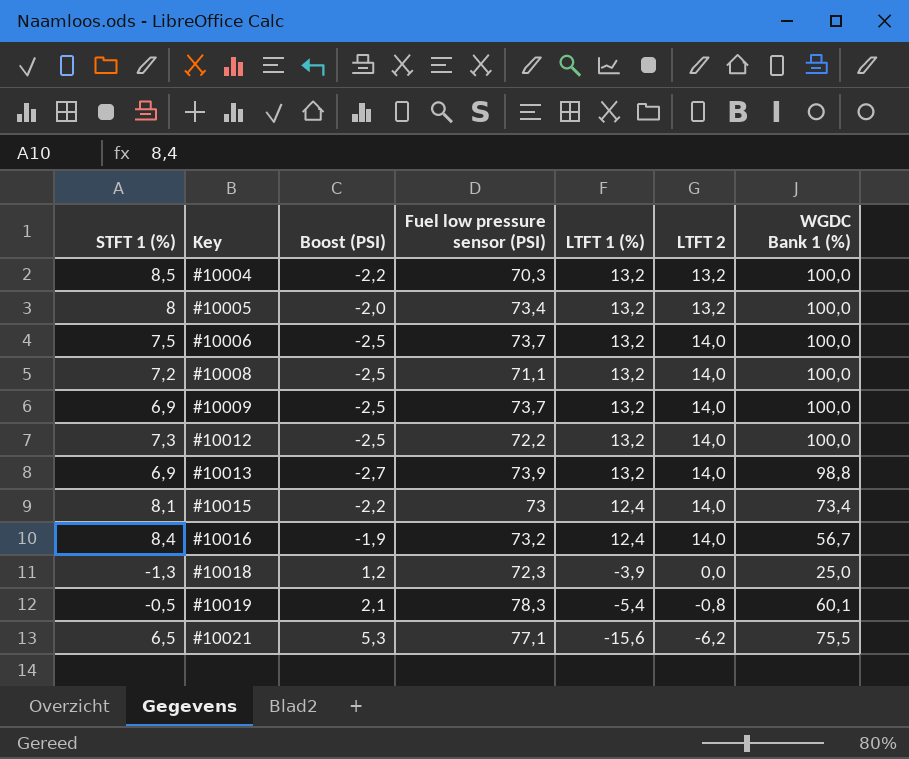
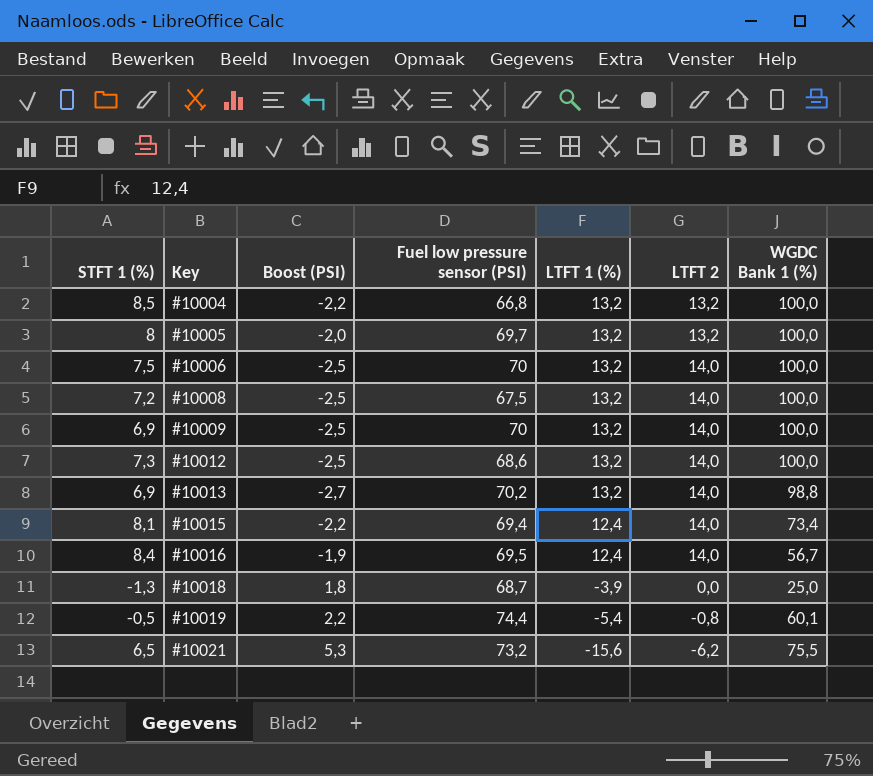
#10004 | Fuel low pressure sensor (PSI): 70,3 -> 66,8
#10005 | Fuel low pressure sensor (PSI): 73,4 -> 69,7
#10006 | Fuel low pressure sensor (PSI): 73,7 -> 70
#10008 | Fuel low pressure sensor (PSI): 71,1 -> 67,5
#10009 | Fuel low pressure sensor (PSI): 73,7 -> 70
#10012 | Fuel low pressure sensor (PSI): 72,2 -> 68,6
#10013 | Fuel low pressure sensor (PSI): 73,9 -> 70,2
#10015 | Fuel low pressure sensor (PSI): 73 -> 69,4
#10016 | Fuel low pressure sensor (PSI): 73,2 -> 69,5
#10018 | Boost (PSI): 1,2 -> 1,8
#10018 | Fuel low pressure sensor (PSI): 72,3 -> 68,7
#10019 | Boost (PSI): 2,1 -> 2,2
#10019 | Fuel low pressure sensor (PSI): 78,3 -> 74,4
#10021 | Fuel low pressure sensor (PSI): 77,1 -> 73,2

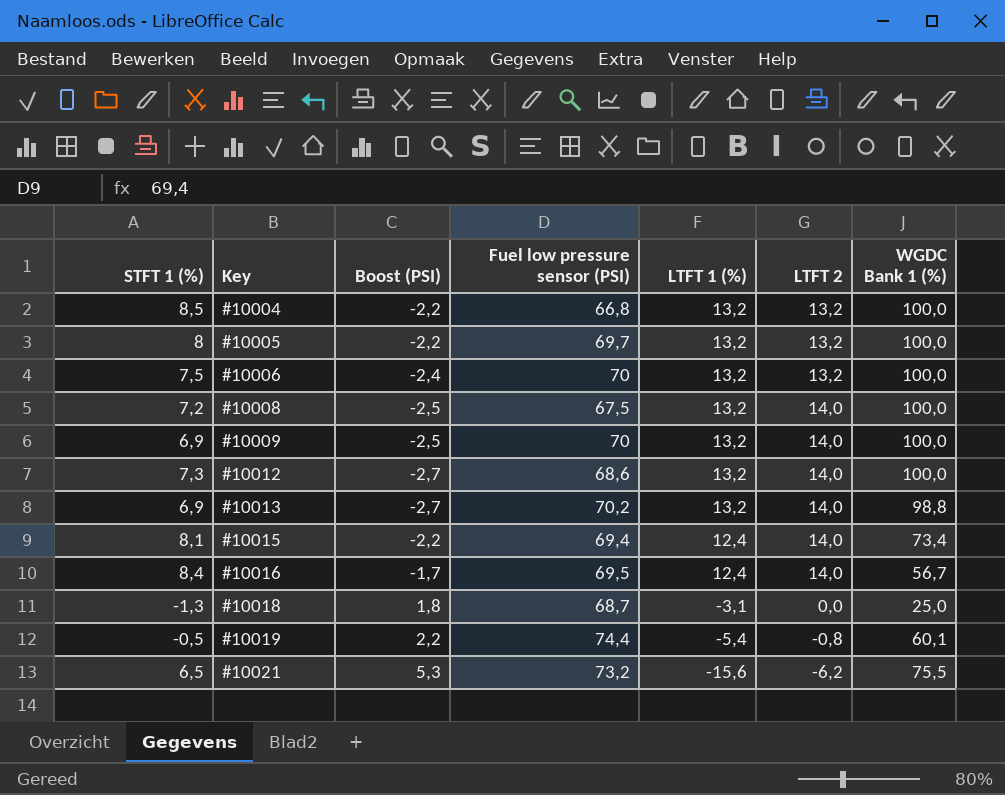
#10005 | Boost (PSI): -2,0 -> -2,2
#10006 | Boost (PSI): -2,5 -> -2,4
#10006 | LTFT 2: 14,0 -> 13,2
#10012 | Boost (PSI): -2,5 -> -2,7
#10016 | Boost (PSI): -1,9 -> -1,7
#10018 | LTFT 1 (%): -3,9 -> -3,1

